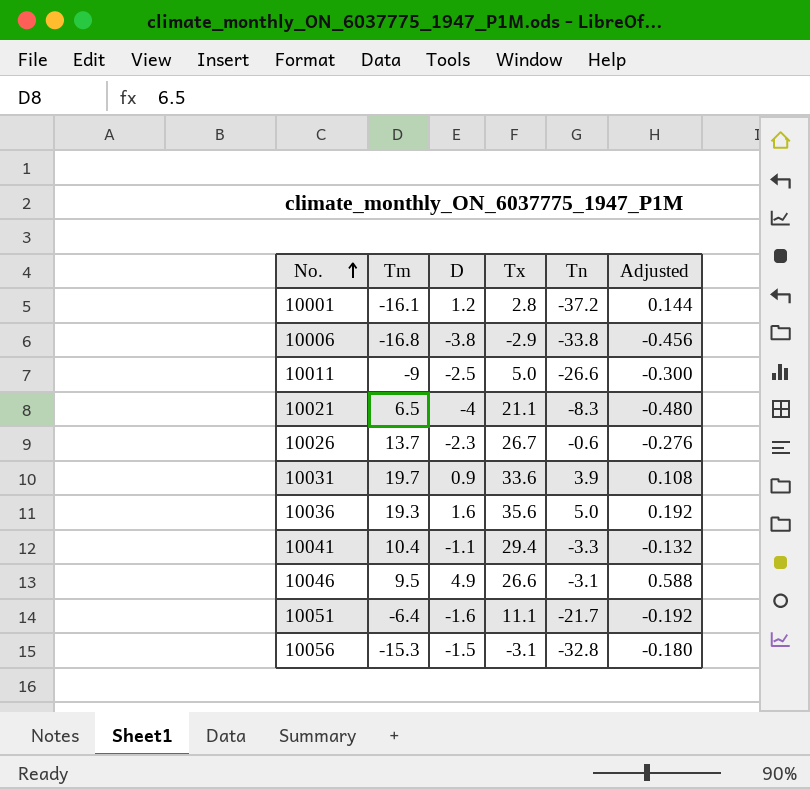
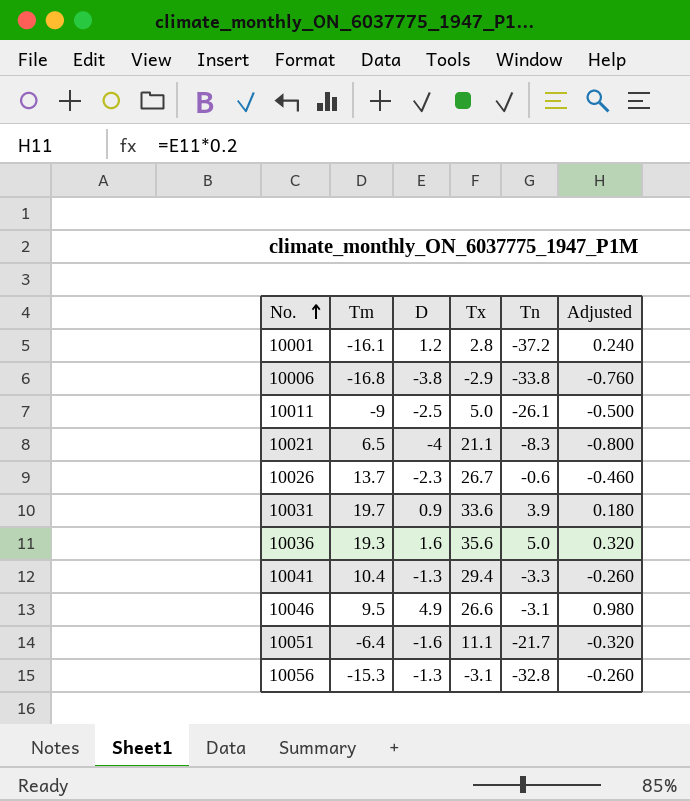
column Adjusted | formula: [D] * 0.12 -> [D] * 0.2
10011 | Tn: -26.6 -> -26.1
10041 | D: -1.1 -> -1.3
10056 | D: -1.5 -> -1.3

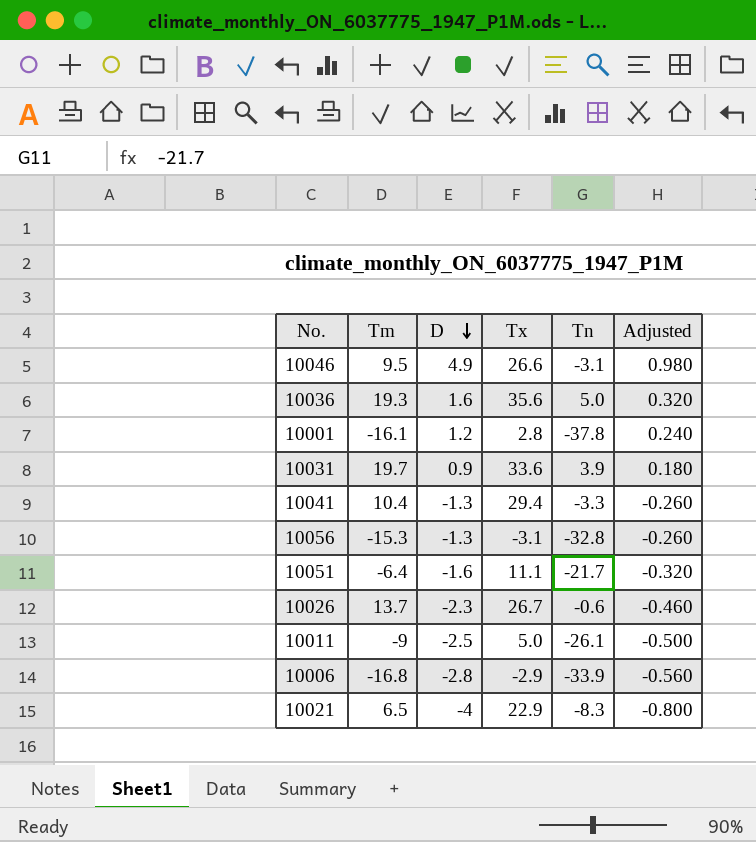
row order: No. ascending -> D descending
10001 | Tn: -37.2 -> -37.8
10006 | D: -3.8 -> -2.8
10006 | Tn: -33.8 -> -33.9
10006 | Adjusted: -0.760 -> -0.560
10021 | Tx: 21.1 -> 22.9

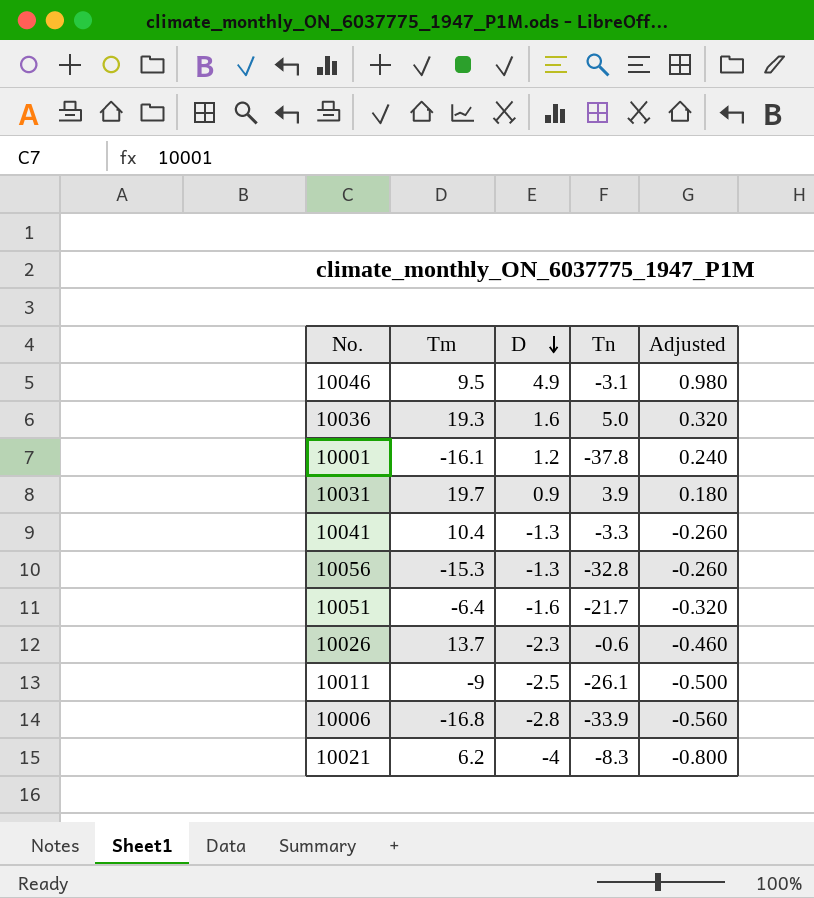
column Tx | position: 4 -> none
10021 | Tm: 6.5 -> 6.2

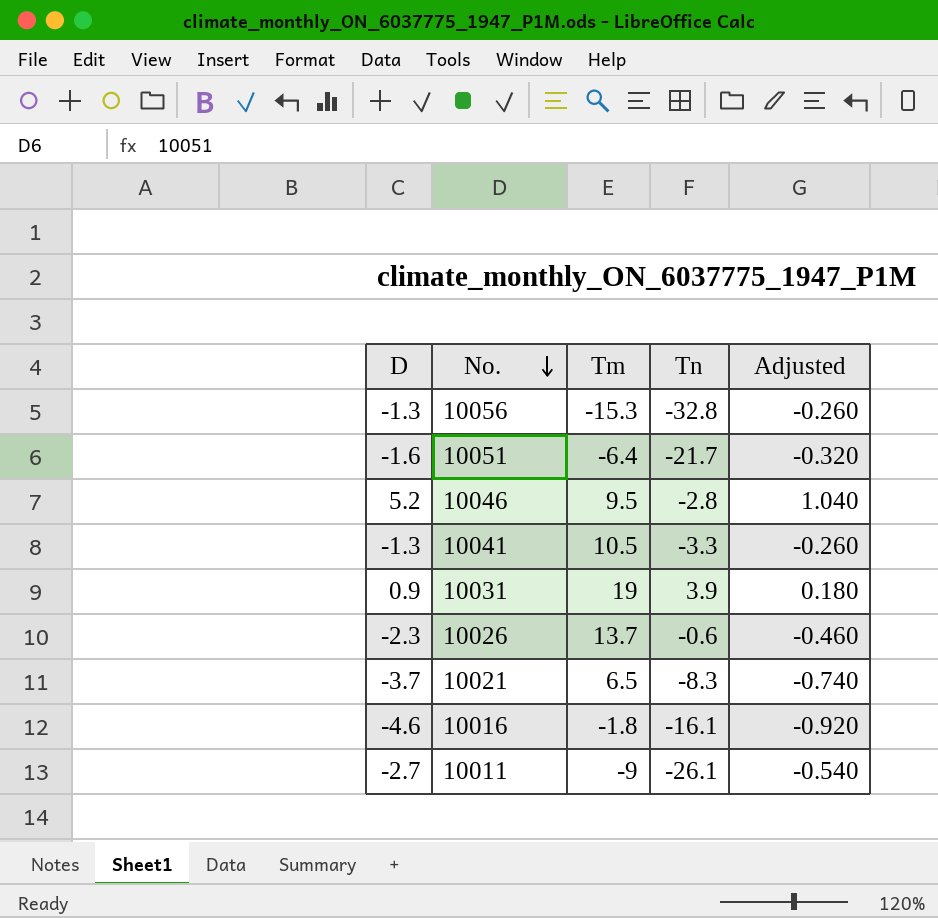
row order: D descending -> No. descending
column D | position: 3 -> 1
row 10036: 19.3 | 1.6 | 5.0 | 0.320 -> none
row 10001: -16.1 | 1.2 | -37.8 | 0.240 -> none
row 10006: -16.8 | -2.8 | -33.9 | -0.560 -> none
10046 | D: 4.9 -> 5.2
10046 | Tn: -3.1 -> -2.8
10046 | Adjusted: 0.980 -> 1.040
10041 | Tm: 10.4 -> 10.5
10031 | Tm: 19.7 -> 19
10021 | D: -4 -> -3.7
10021 | Tm: 6.2 -> 6.5
10021 | Adjusted: -0.800 -> -0.740
row 10016: none -> -4.6 | -1.8 | -16.1 | -0.920
10011 | D: -2.5 -> -2.7
10011 | Adjusted: -0.500 -> -0.540

